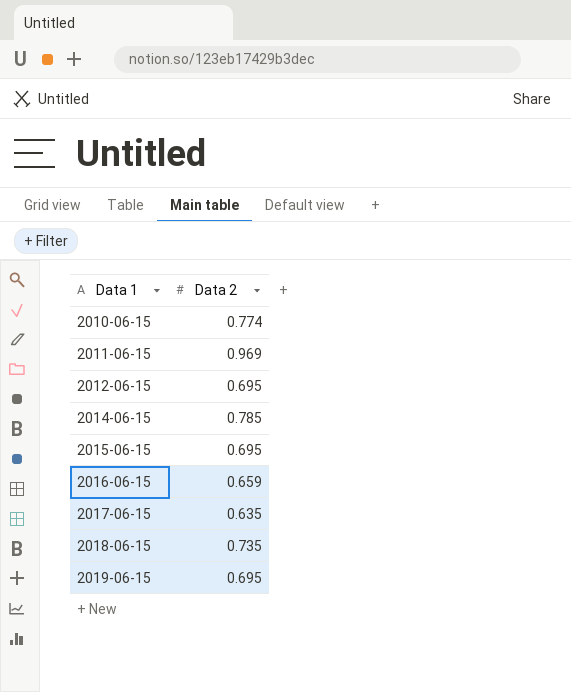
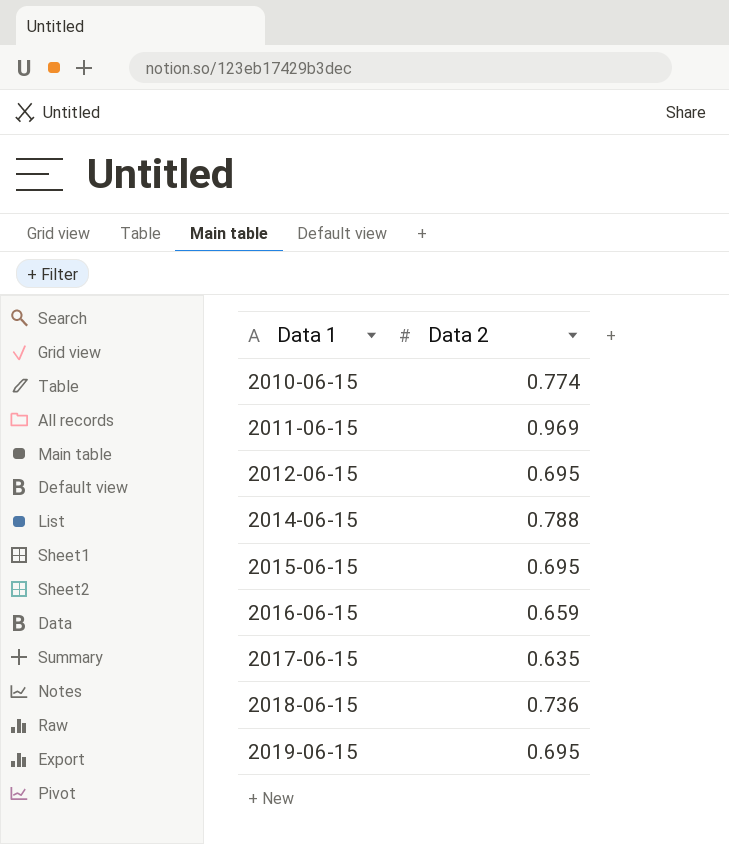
2014-06-15 | Data 2: 0.785 -> 0.788
2018-06-15 | Data 2: 0.735 -> 0.736

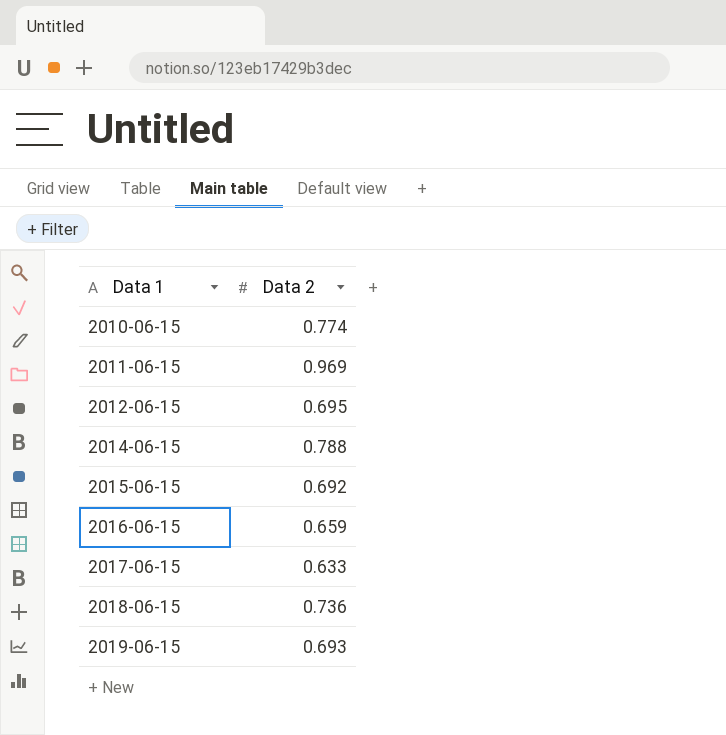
2015-06-15 | Data 2: 0.695 -> 0.692
2017-06-15 | Data 2: 0.635 -> 0.633
2019-06-15 | Data 2: 0.695 -> 0.693

